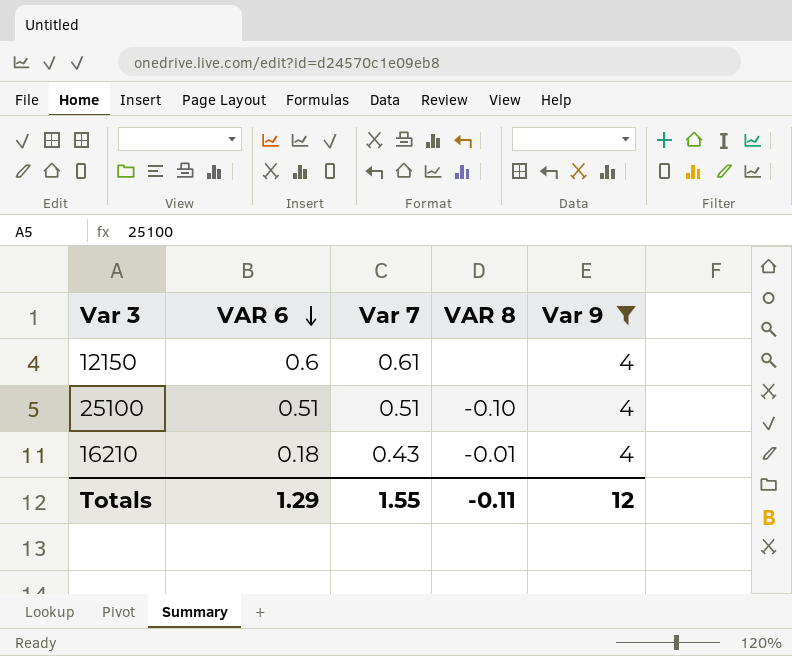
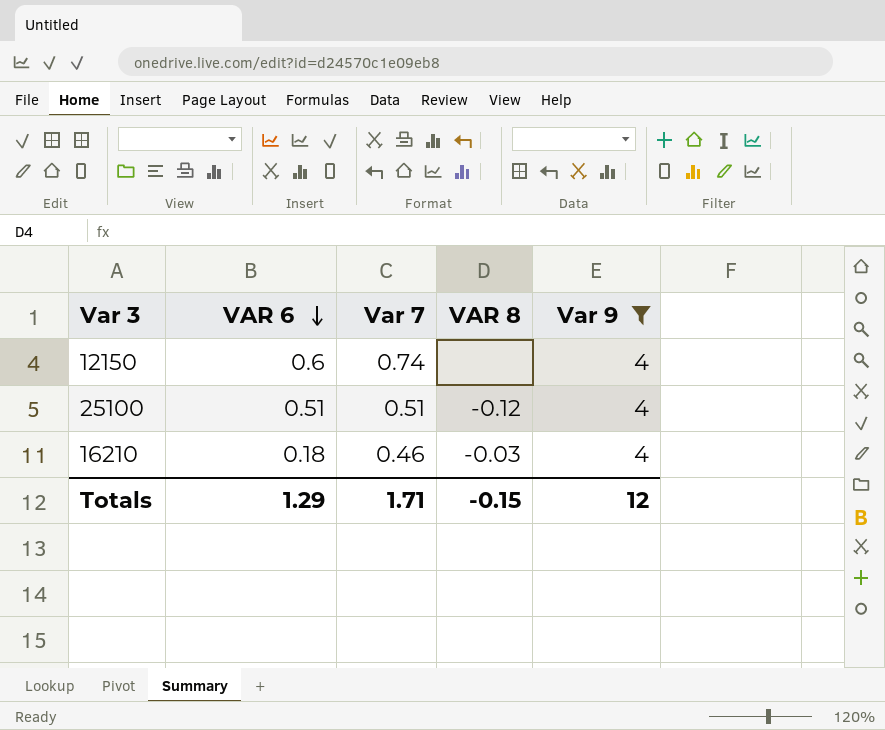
12150 | Var 7: 0.61 -> 0.74
25100 | VAR 8: -0.10 -> -0.12
16210 | Var 7: 0.43 -> 0.46
16210 | VAR 8: -0.01 -> -0.03
Totals | Var 7: 1.55 -> 1.71
Totals | VAR 8: -0.11 -> -0.15

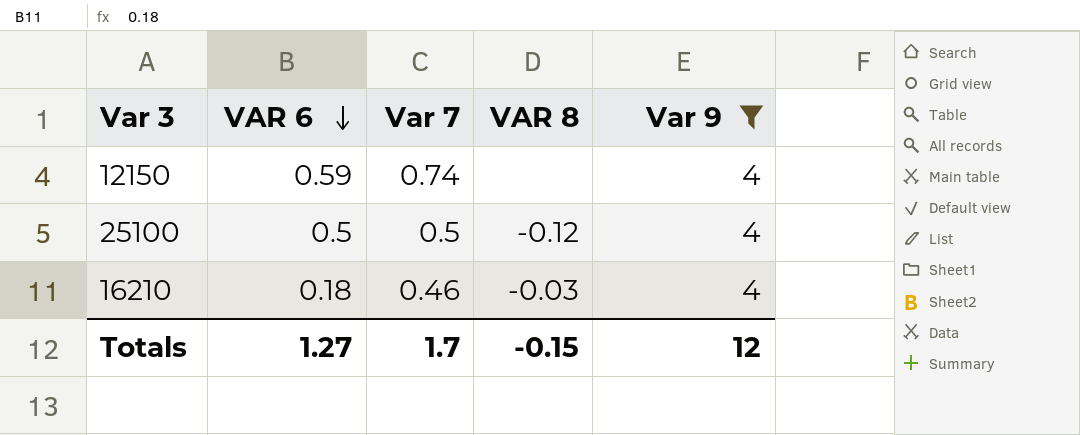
12150 | VAR 6: 0.6 -> 0.59
25100 | VAR 6: 0.51 -> 0.5
25100 | Var 7: 0.51 -> 0.5
Totals | VAR 6: 1.29 -> 1.27
Totals | Var 7: 1.71 -> 1.7

